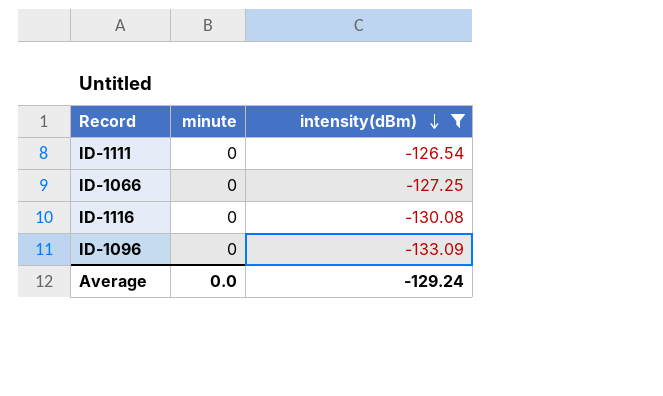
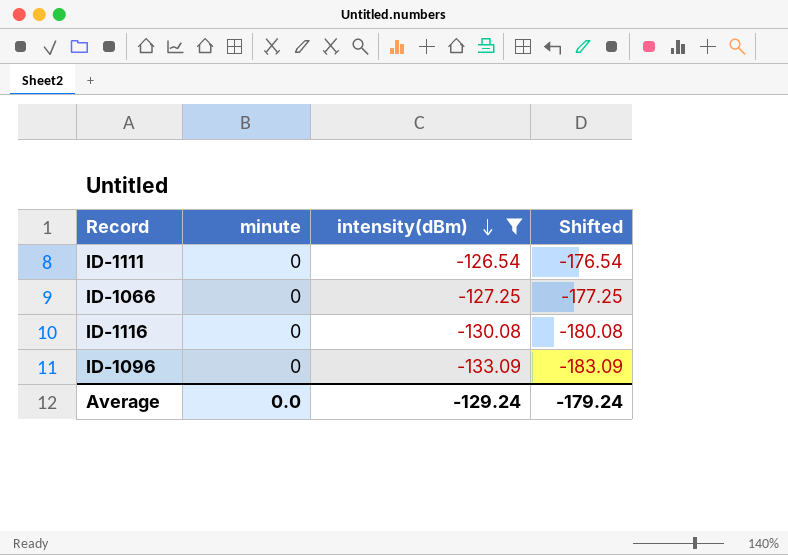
column Shifted | formula: none -> [intensity(dBm)] - 50

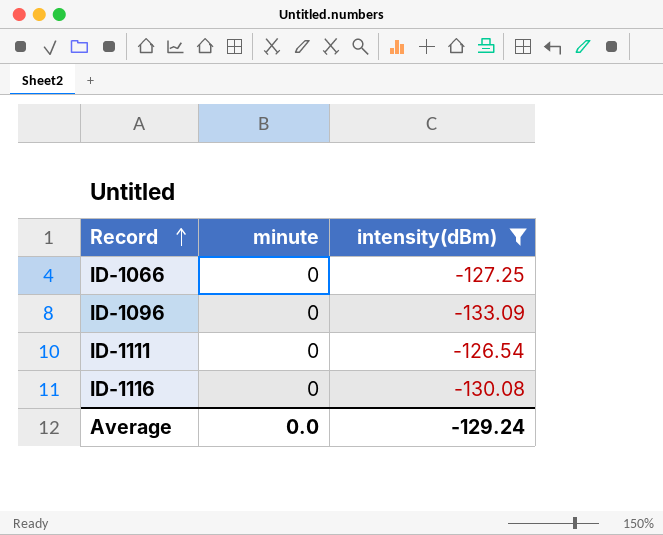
row order: intensity(dBm) descending -> Record ascending
column Shifted | formula: [intensity(dBm)] - 50 -> none

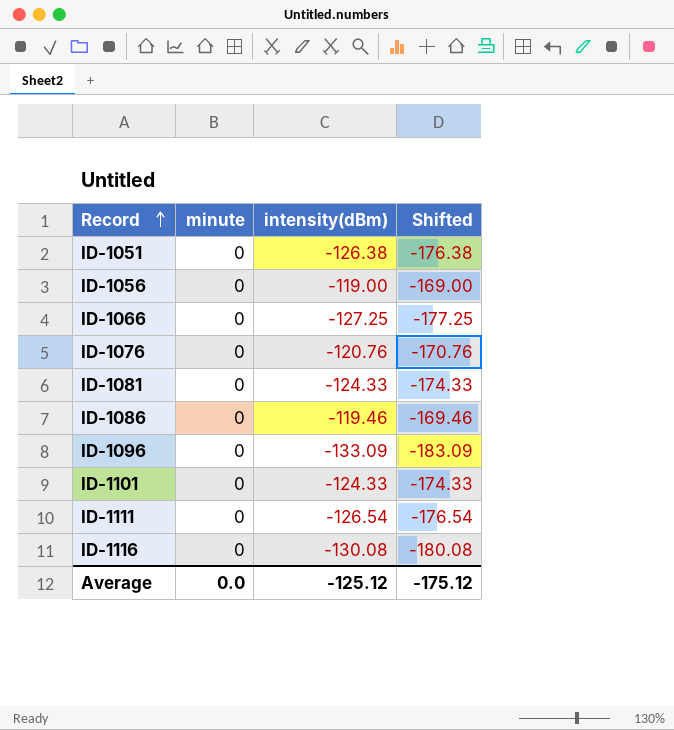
filter: intensity(dBm) <= -126.54 -> none
column Shifted | formula: none -> [intensity(dBm)] - 50
Average | intensity(dBm): -129.24 -> -125.12

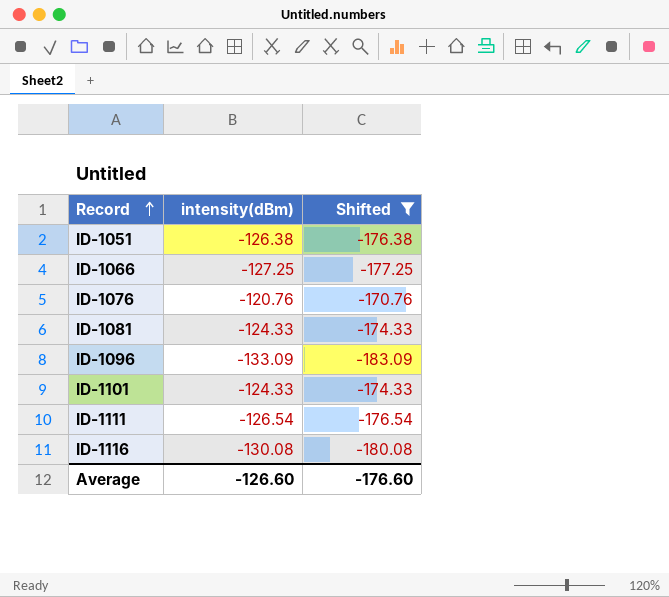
filter: none -> Shifted <= -170.76
column minute | position: 2 -> none
Average | intensity(dBm): -125.12 -> -126.60
Average | Shifted: -175.12 -> -176.60

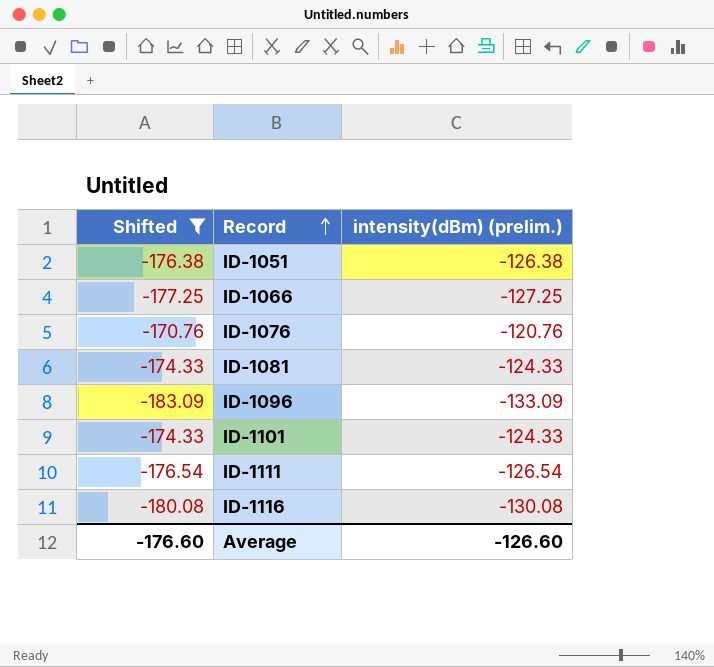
column Shifted | position: 3 -> 1
column name: intensity(dBm) -> intensity(dBm) (prelim.)

